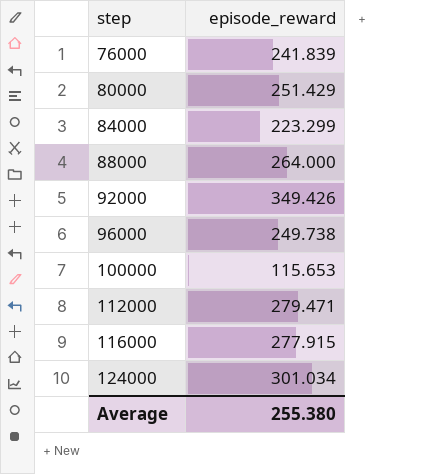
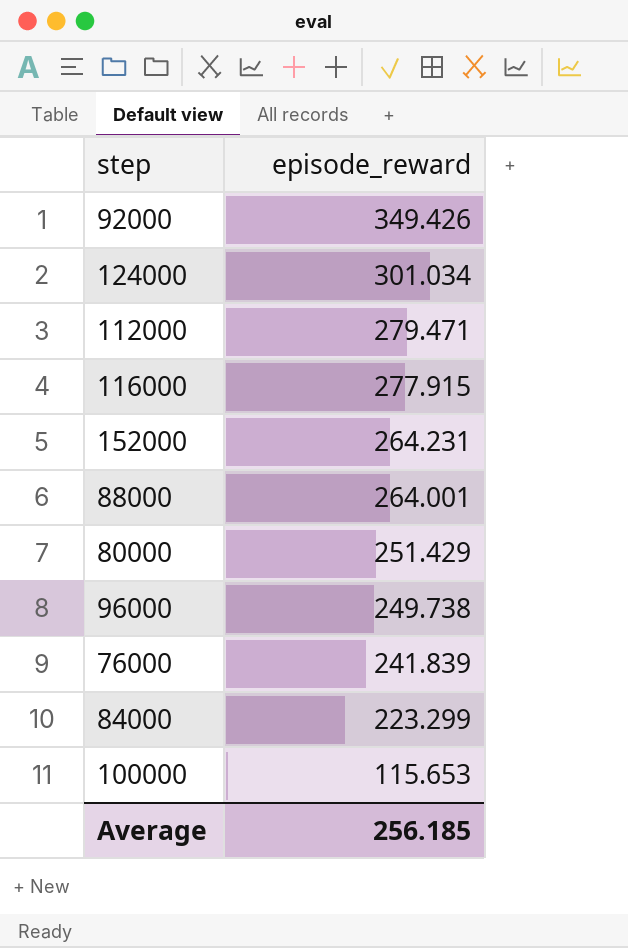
row order: step ascending -> episode_reward descending
row 152000: none -> 264.231
88000 | episode_reward: 264.000 -> 264.001
Average | episode_reward: 255.380 -> 256.185

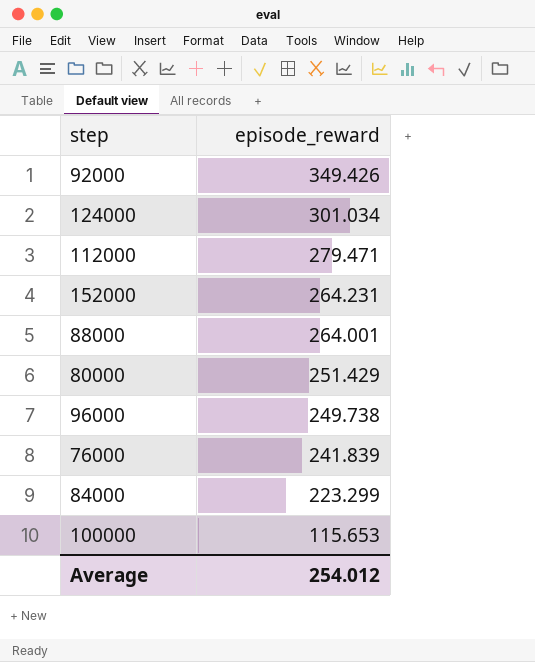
row 116000: 277.915 -> none
Average | episode_reward: 256.185 -> 254.012

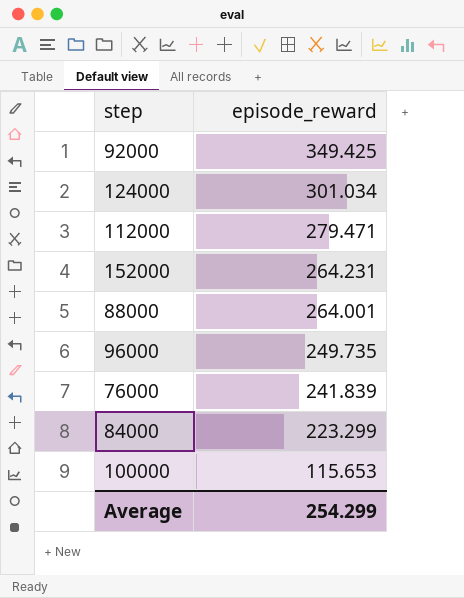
row 80000: 251.429 -> none
92000 | episode_reward: 349.426 -> 349.425
96000 | episode_reward: 249.738 -> 249.735
Average | episode_reward: 254.012 -> 254.299

